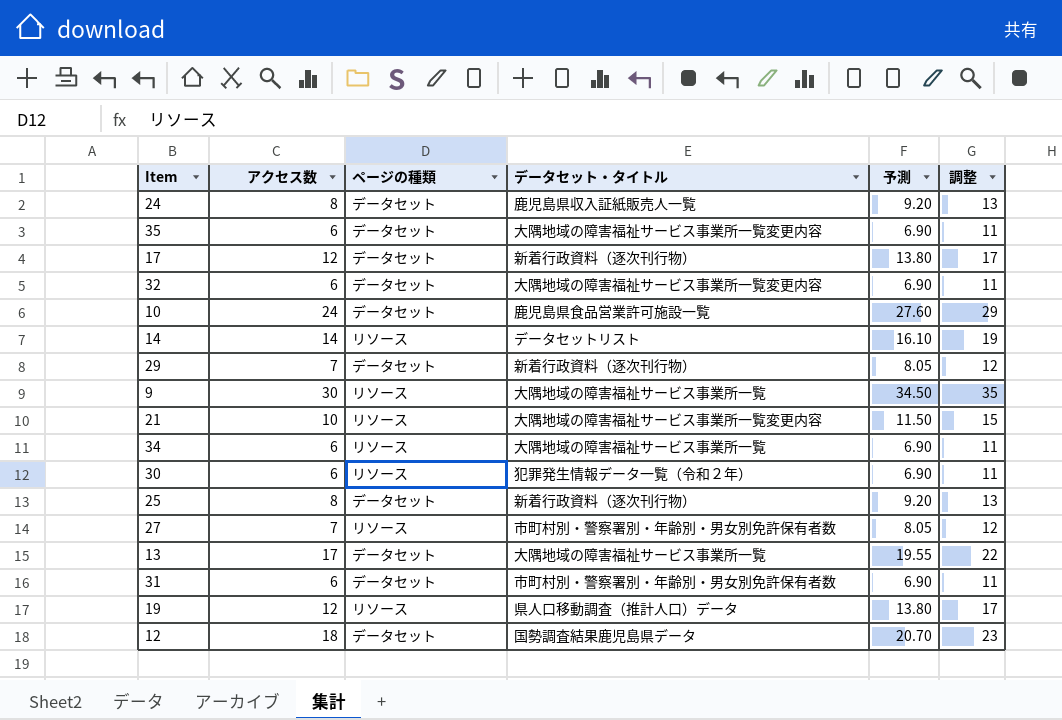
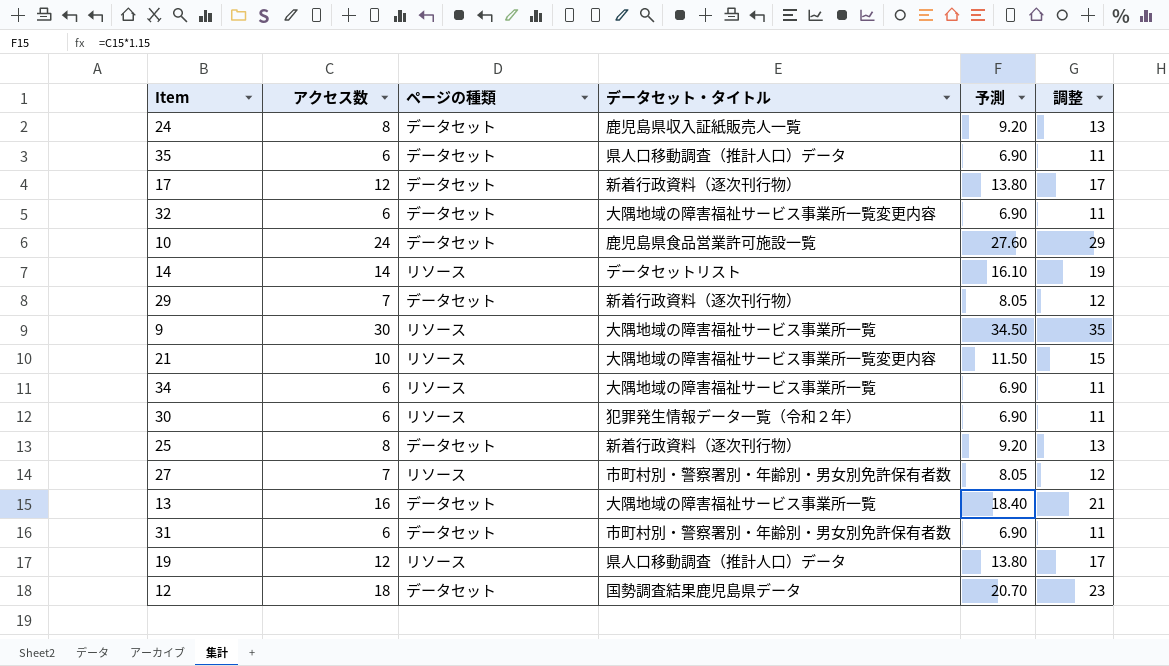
35 | データセット・タイトル: 大隅地域の障害福祉サービス事業所一覧変更内容 -> 県人口移動調査（推計人口）データ
13 | アクセス数: 17 -> 16
13 | 予測: 19.55 -> 18.40
13 | 調整: 22 -> 21

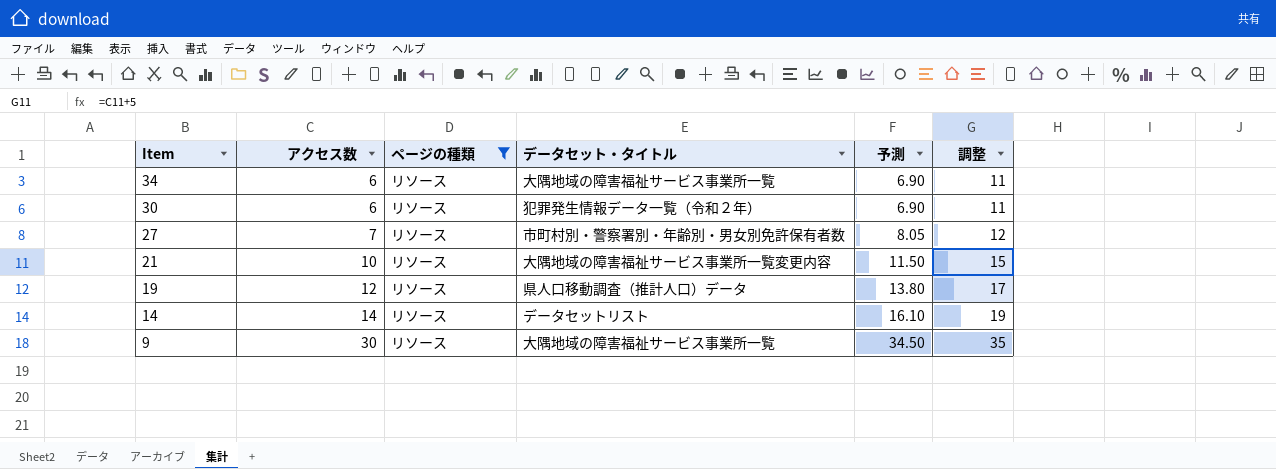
filter: none -> ページの種類 = リソース
row order: none -> Item descending

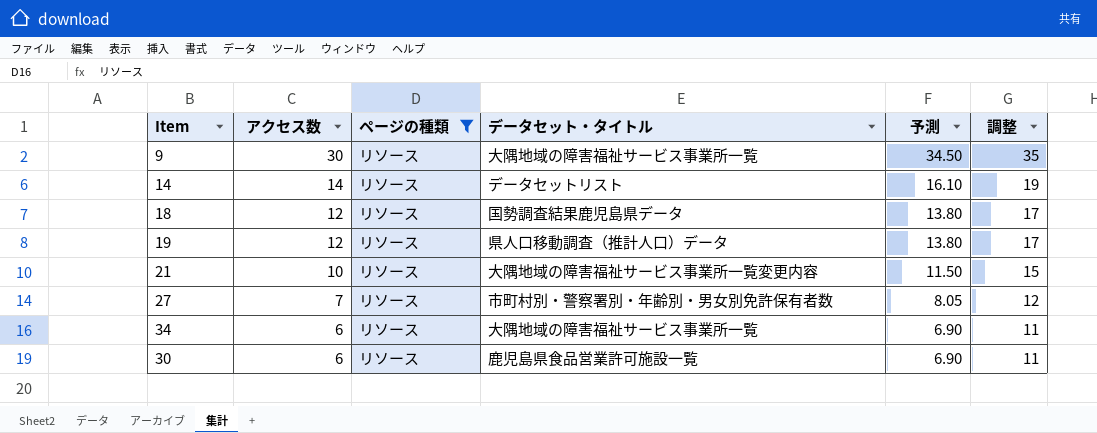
row order: Item descending -> アクセス数 descending
row 18: none -> 12 | リソース | 国勢調査結果鹿児島県データ | 13.80 | 17
30 | データセット・タイトル: 犯罪発生情報データ一覧（令和２年） -> 鹿児島県食品営業許可施設一覧

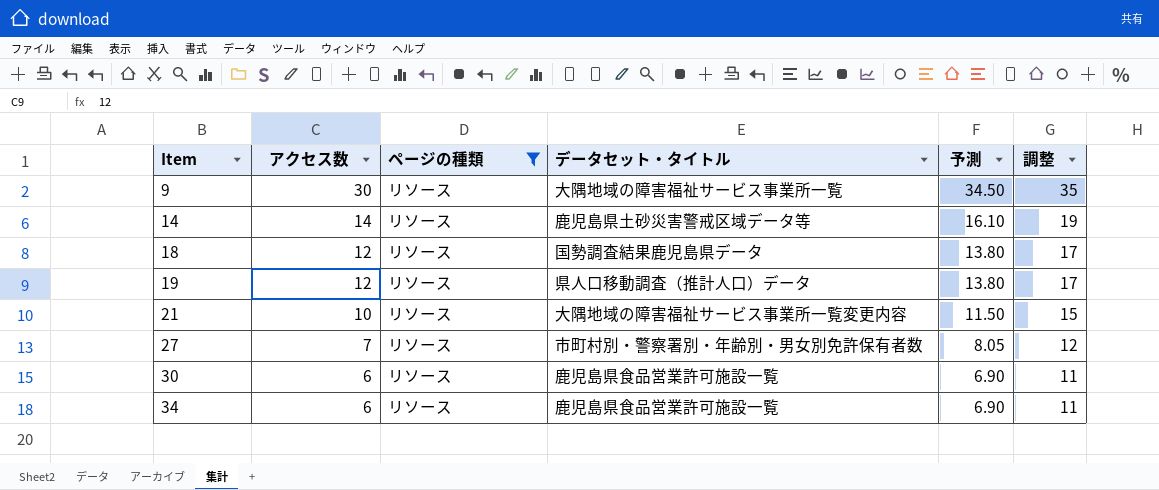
row order: アクセス数 descending -> Item ascending
14 | データセット・タイトル: データセットリスト -> 鹿児島県土砂災害警戒区域データ等
34 | データセット・タイトル: 大隅地域の障害福祉サービス事業所一覧 -> 鹿児島県食品営業許可施設一覧

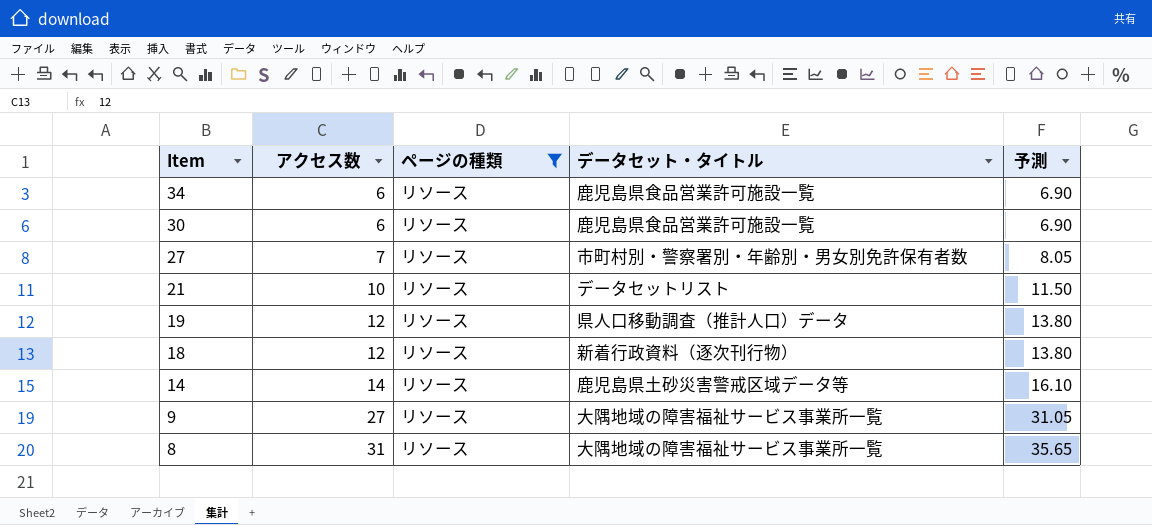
row order: Item ascending -> Item descending
column 調整 | formula: [アクセス数] + 5 -> none
21 | データセット・タイトル: 大隅地域の障害福祉サービス事業所一覧変更内容 -> データセットリスト
18 | データセット・タイトル: 国勢調査結果鹿児島県データ -> 新着行政資料（逐次刊行物）
9 | アクセス数: 30 -> 27
9 | 予測: 34.50 -> 31.05
row 8: none -> 31 | リソース | 大隅地域の障害福祉サービス事業所一覧 | 35.65

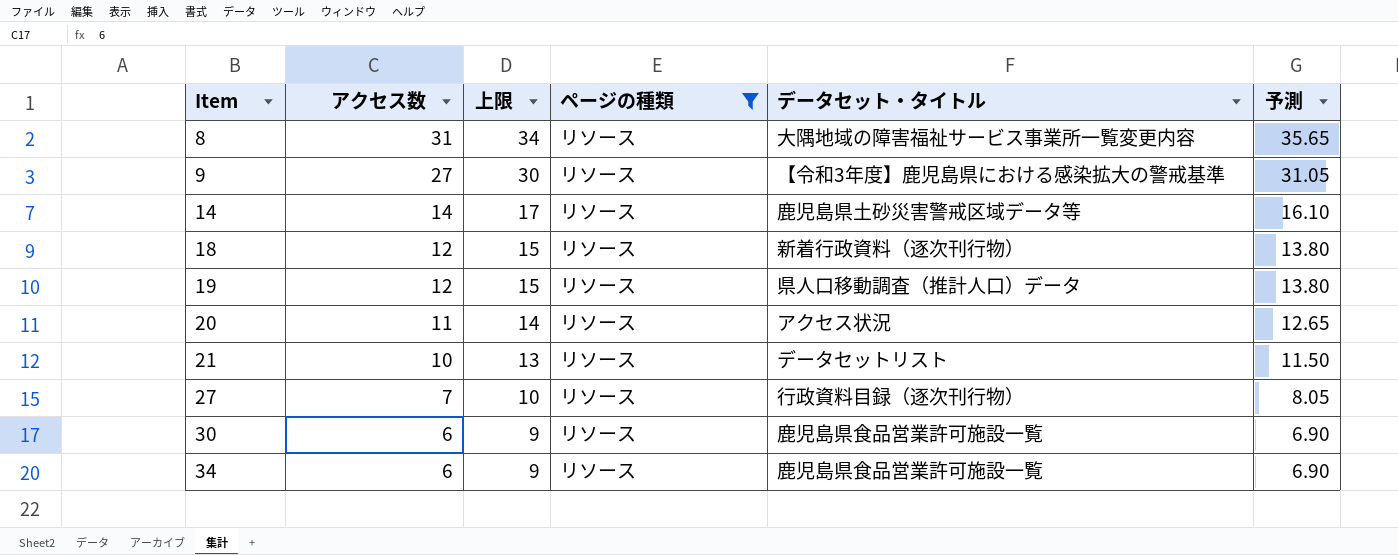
row order: Item descending -> Item ascending
column 上限 | formula: none -> [アクセス数] + 3
8 | データセット・タイトル: 大隅地域の障害福祉サービス事業所一覧 -> 大隅地域の障害福祉サービス事業所一覧変更内容
9 | データセット・タイトル: 大隅地域の障害福祉サービス事業所一覧 -> 【令和3年度】鹿児島県における感染拡大の警戒基準
row 20: none -> 11 | 14 | リソース | アクセス状況 | 12.65
27 | データセット・タイトル: 市町村別・警察署別・年齢別・男女別免許保有者数 -> 行政資料目録（逐次刊行物）

